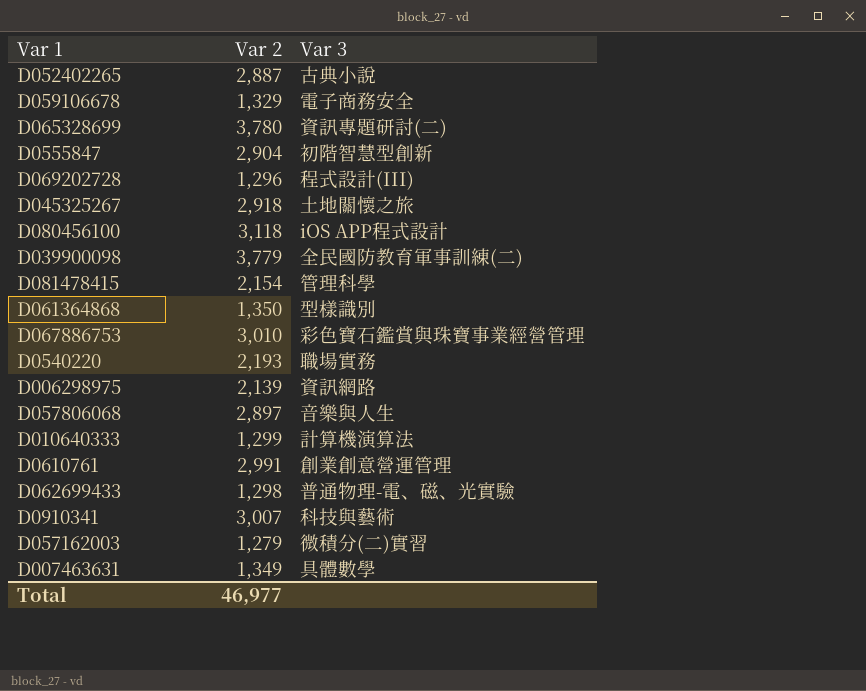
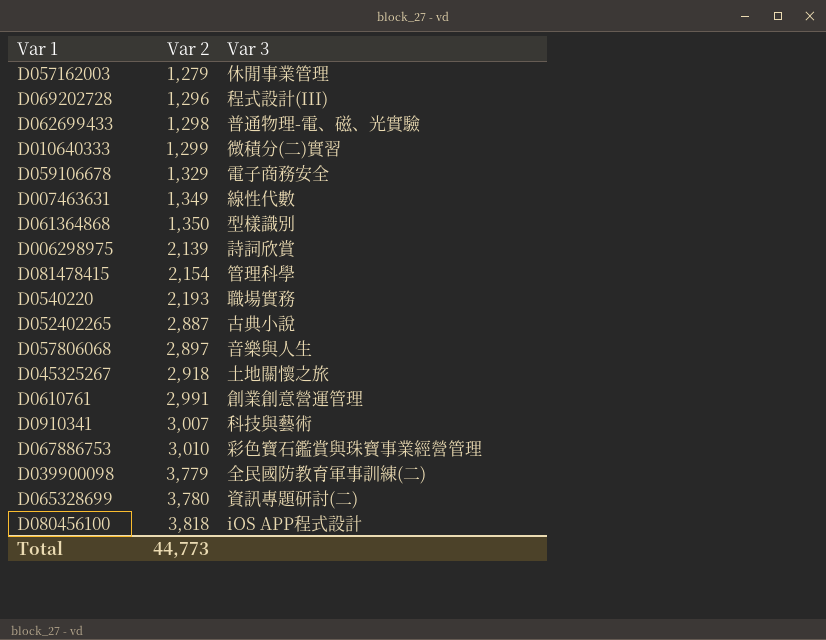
row order: none -> Var 2 ascending
row D0555847: 2,904 | 初階智慧型創新 -> none
D057162003 | Var 3: 微積分(二)實習 -> 休閒事業管理
D010640333 | Var 3: 計算機演算法 -> 微積分(二)實習
D007463631 | Var 3: 具體數學 -> 線性代數
D006298975 | Var 3: 資訊網路 -> 詩詞欣賞
D080456100 | Var 2: 3,118 -> 3,818
Total | Var 2: 46,977 -> 44,773

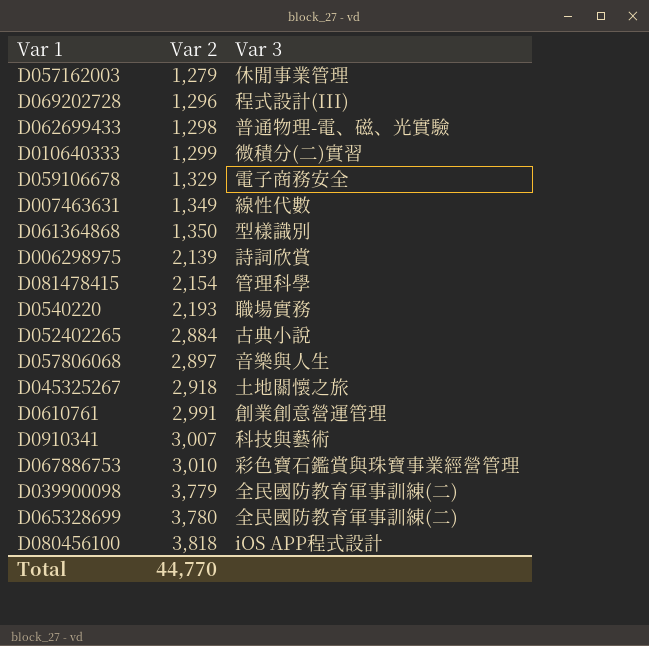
D052402265 | Var 2: 2,887 -> 2,884
D065328699 | Var 3: 資訊專題研討(二) -> 全民國防教育軍事訓練(二)
Total | Var 2: 44,773 -> 44,770

